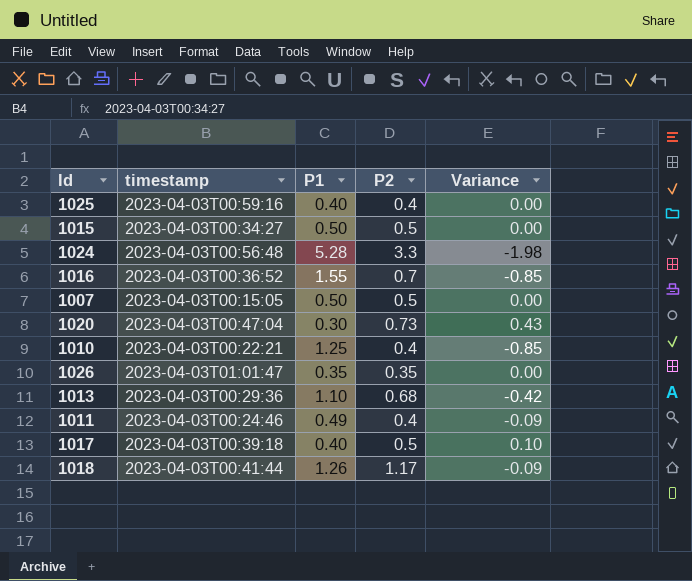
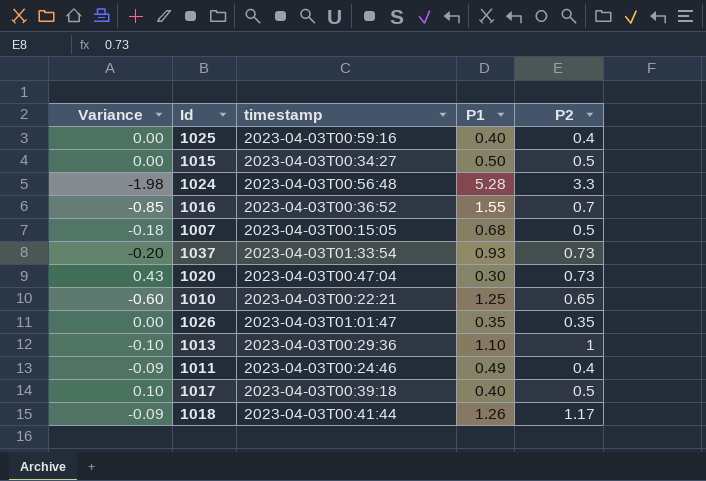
column Variance | position: 5 -> 1
1007 | Variance: 0.00 -> -0.18
1007 | P1: 0.50 -> 0.68
row 1037: none -> -0.20 | 2023-04-03T01:33:54 | 0.93 | 0.73
1010 | Variance: -0.85 -> -0.60
1010 | P2: 0.4 -> 0.65
1013 | Variance: -0.42 -> -0.10
1013 | P2: 0.68 -> 1

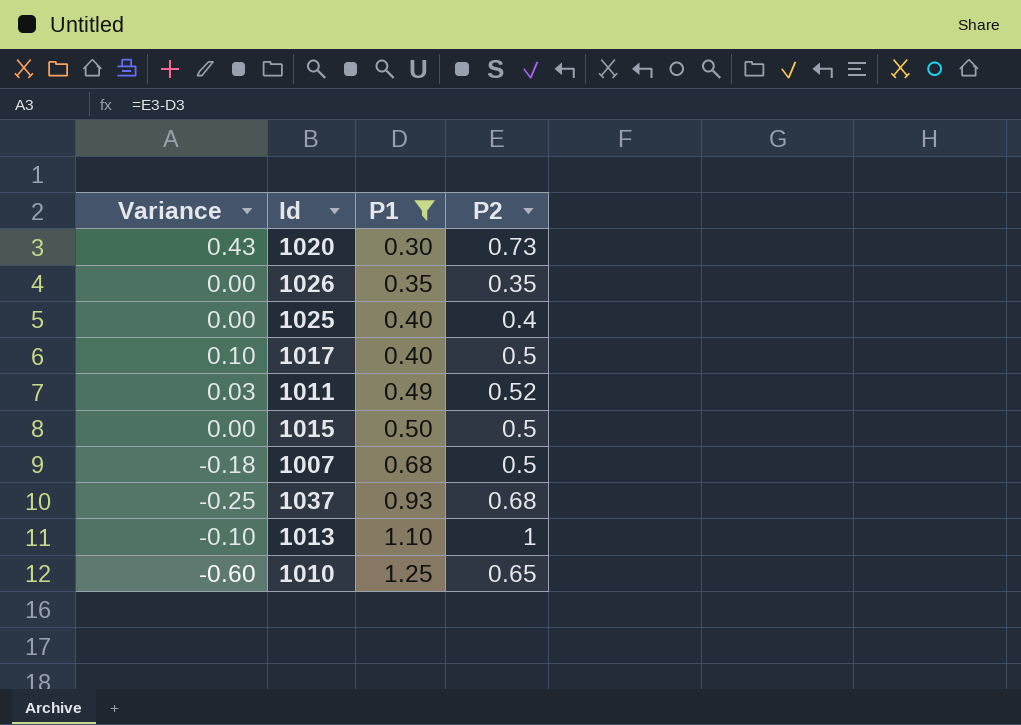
filter: none -> P1 <= 1.25
row order: none -> P1 ascending
column timestamp | position: 3 -> none
1011 | Variance: -0.09 -> 0.03
1011 | P2: 0.4 -> 0.52
1037 | Variance: -0.20 -> -0.25
1037 | P2: 0.73 -> 0.68

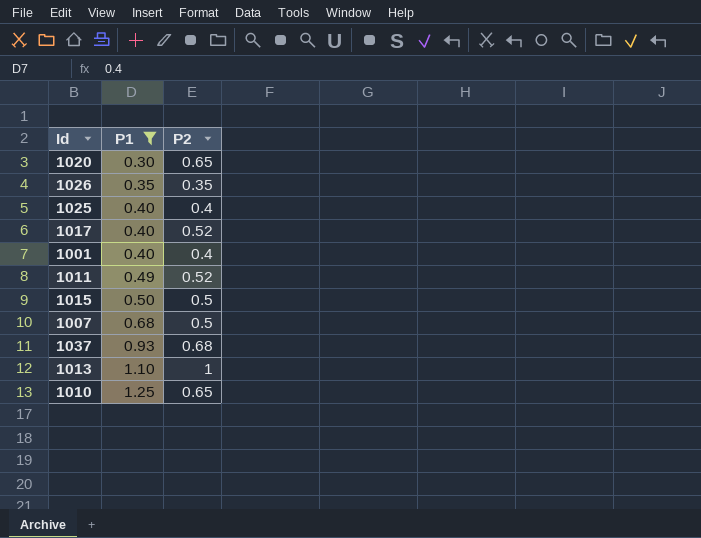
column Variance | formula: [P2] - [P1] -> none
1020 | P2: 0.73 -> 0.65
1017 | P2: 0.5 -> 0.52
row 1001: none -> 0.40 | 0.4

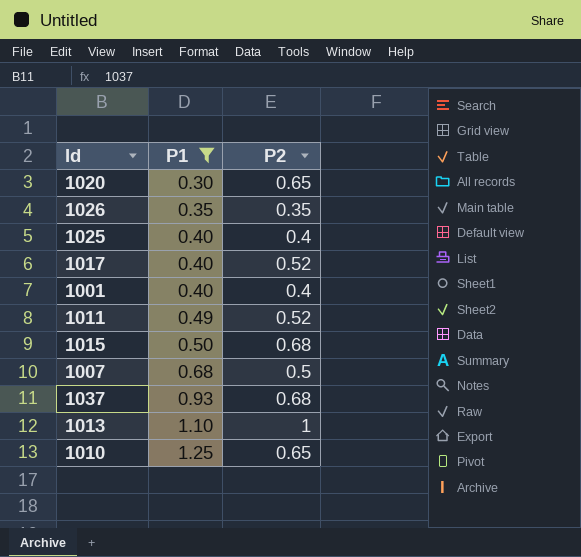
1015 | P2: 0.5 -> 0.68

